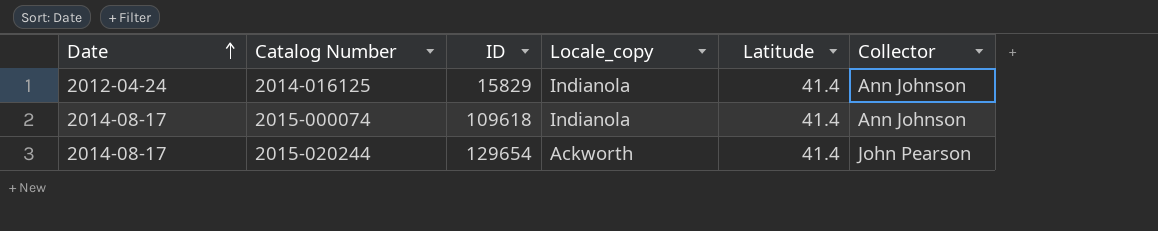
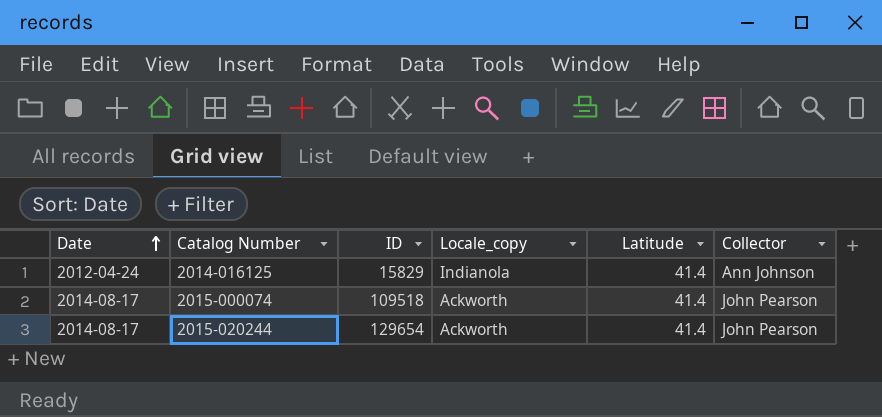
2015-000074 | ID: 109618 -> 109518
2015-000074 | Locale_copy: Indianola -> Ackworth
2015-000074 | Collector: Ann Johnson -> John Pearson

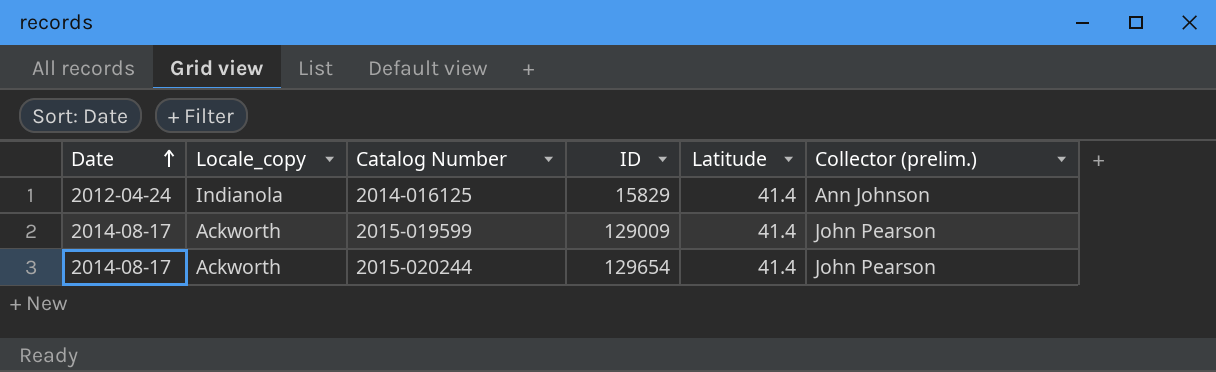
column Locale_copy | position: 4 -> 2
column name: Collector -> Collector (prelim.)
row 2015-000074: 2014-08-17 | 109518 | Ackworth | 41.4 | John Pearson -> none
row 2015-019599: none -> 2014-08-17 | Ackworth | 129009 | 41.4 | John Pearson

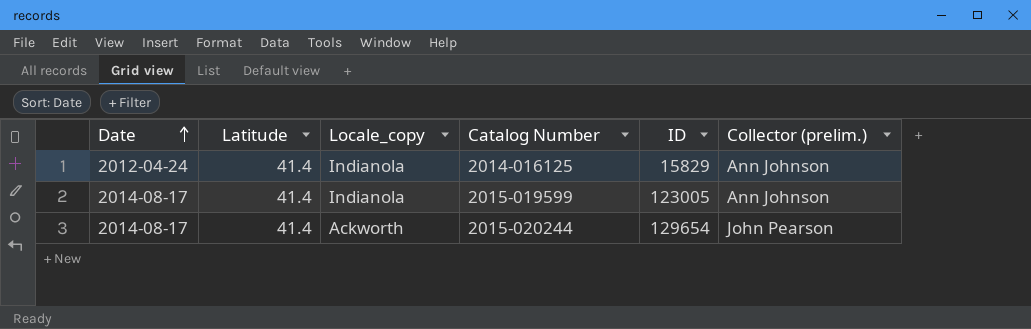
column Latitude | position: 5 -> 2
2015-019599 | Locale_copy: Ackworth -> Indianola
2015-019599 | ID: 129009 -> 123005
2015-019599 | Collector (prelim.): John Pearson -> Ann Johnson

